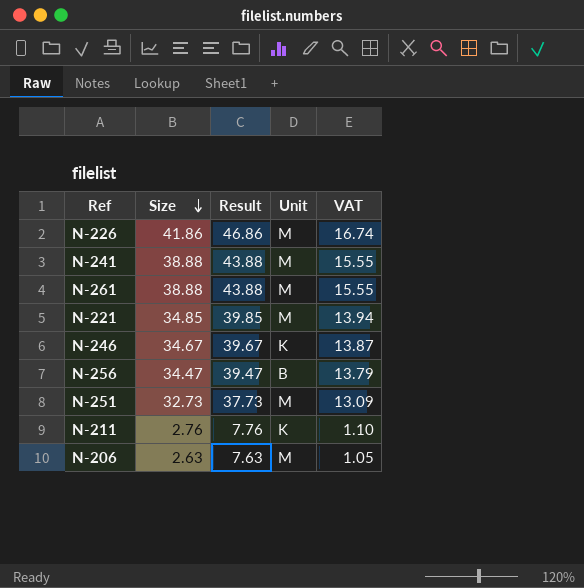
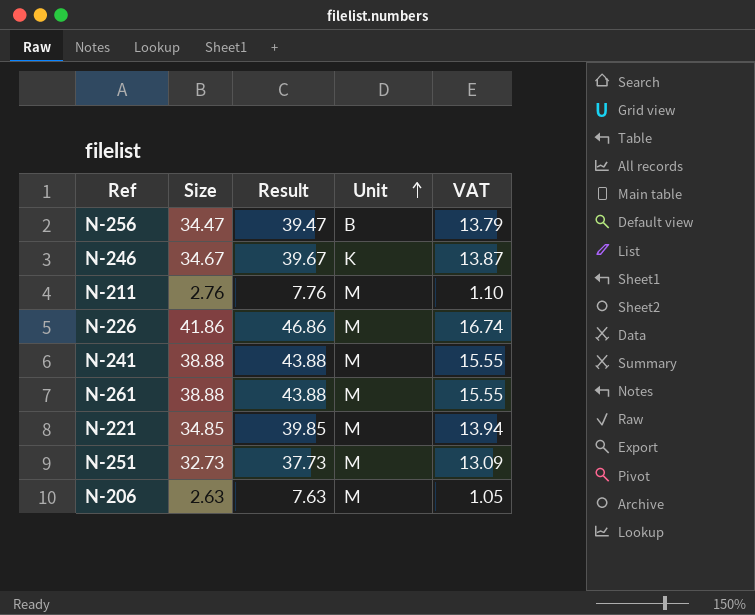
row order: Size descending -> Unit ascending
N-211 | Unit: K -> M

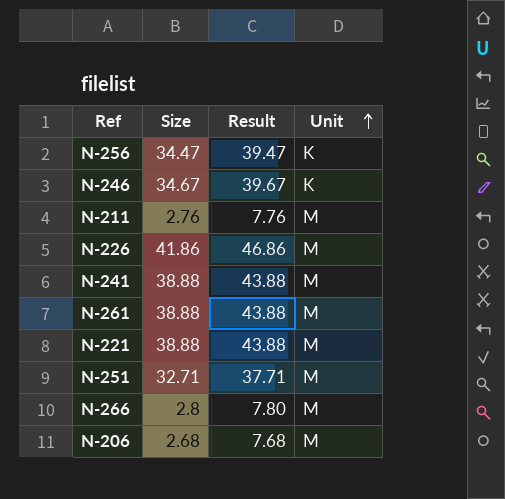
column VAT | formula: [Size] * 0.4 -> none
N-256 | Unit: B -> K
N-221 | Size: 34.85 -> 38.88
N-221 | Result: 39.85 -> 43.88
N-251 | Size: 32.73 -> 32.71
N-251 | Result: 37.73 -> 37.71
row N-266: none -> 2.8 | 7.80 | M
N-206 | Size: 2.63 -> 2.68
N-206 | Result: 7.63 -> 7.68

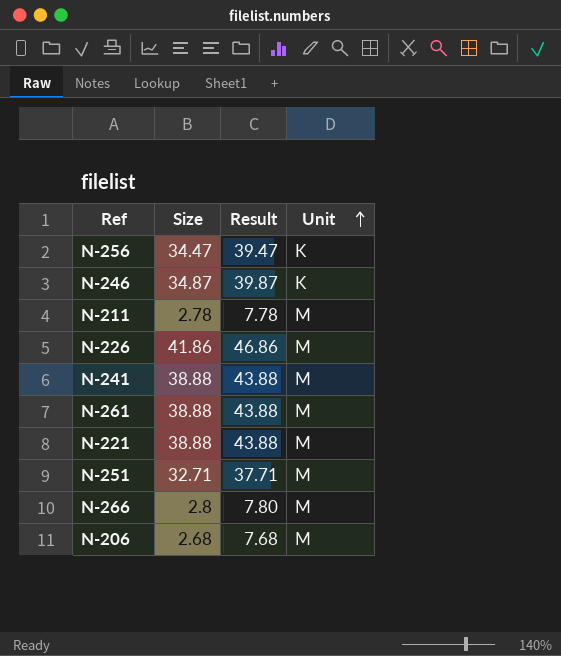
N-246 | Size: 34.67 -> 34.87
N-246 | Result: 39.67 -> 39.87
N-211 | Size: 2.76 -> 2.78
N-211 | Result: 7.76 -> 7.78

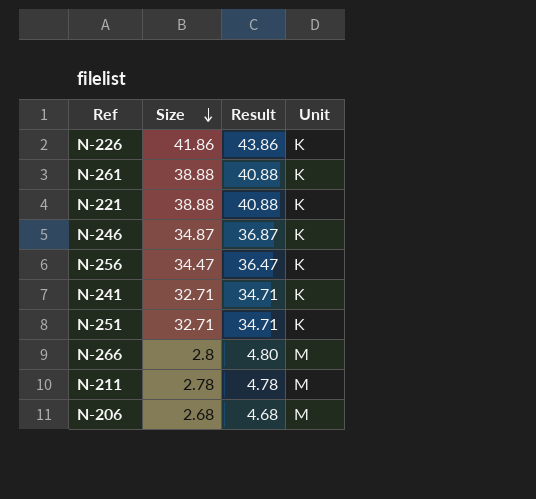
row order: Unit ascending -> Size descending
column Result | formula: [Size] + 5 -> [Size] + 2
N-226 | Unit: M -> K
N-261 | Unit: M -> K
N-221 | Unit: M -> K
N-241 | Size: 38.88 -> 32.71
N-241 | Unit: M -> K
N-251 | Unit: M -> K

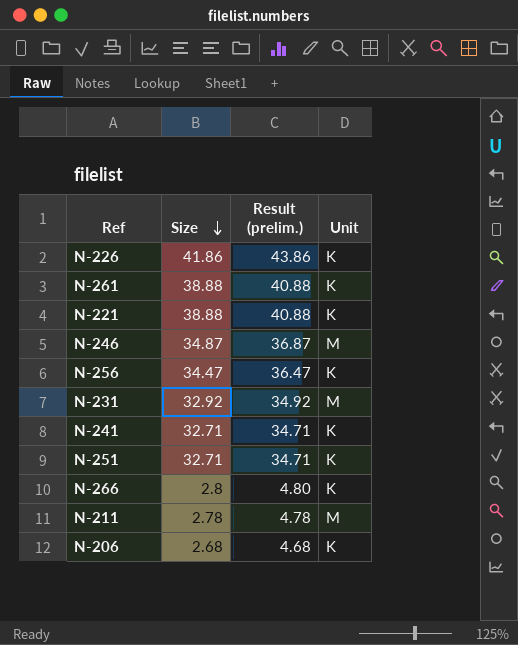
column name: Result -> Result (prelim.)
N-246 | Unit: K -> M
row N-231: none -> 32.92 | 34.92 | M
N-266 | Unit: M -> K
N-206 | Unit: M -> K

